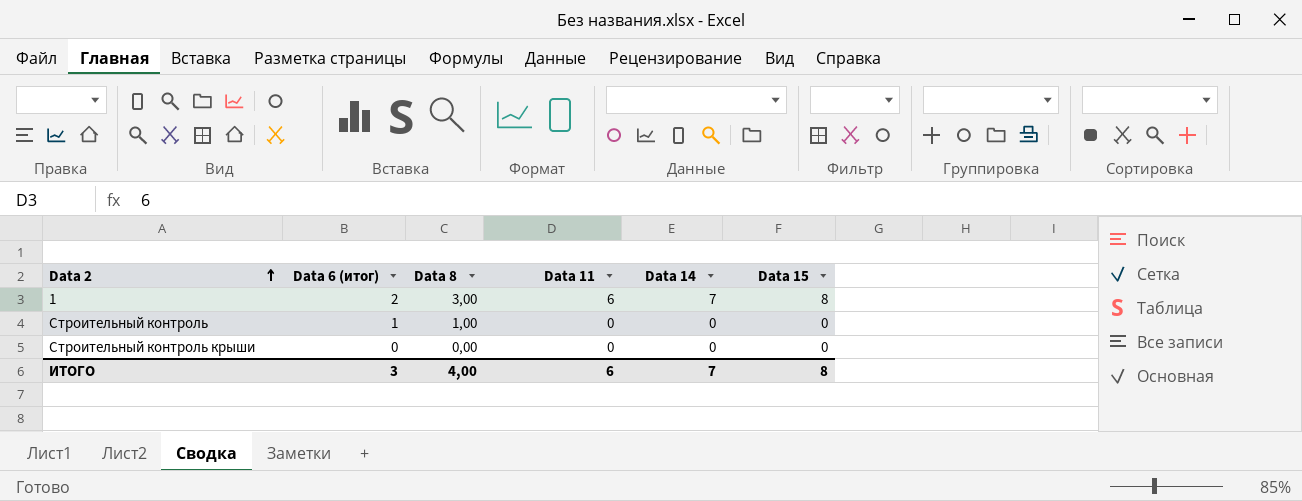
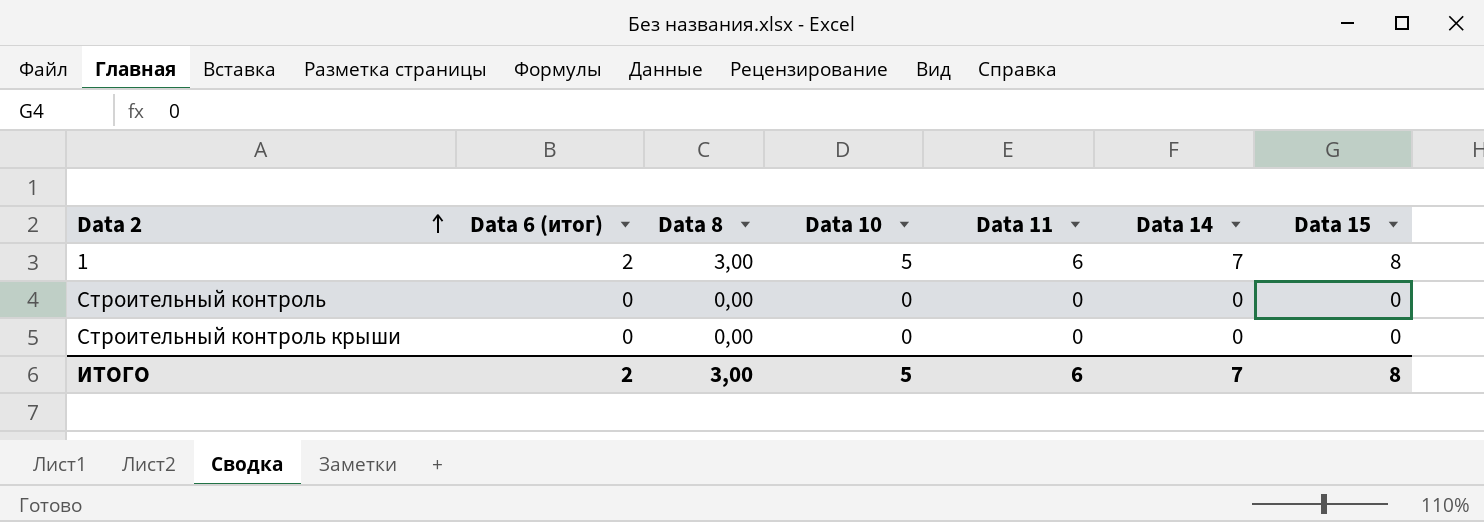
column Data 10 | position: none -> 4
Строительный контроль | Data 6 (итог): 1 -> 0
Строительный контроль | Data 8: 1,00 -> 0,00
ИТОГО | Data 6 (итог): 3 -> 2
ИТОГО | Data 8: 4,00 -> 3,00

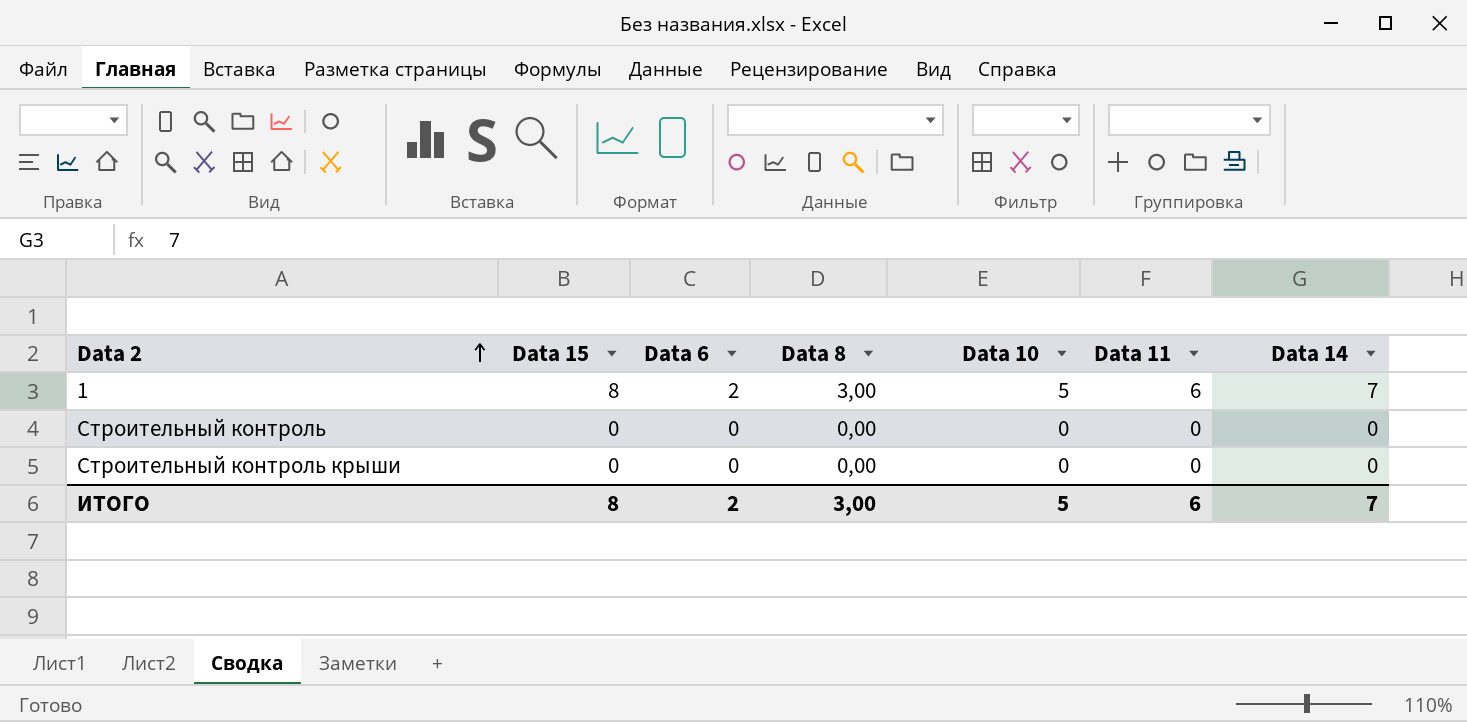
column Data 15 | position: 7 -> 2
column name: Data 6 (итог) -> Data 6

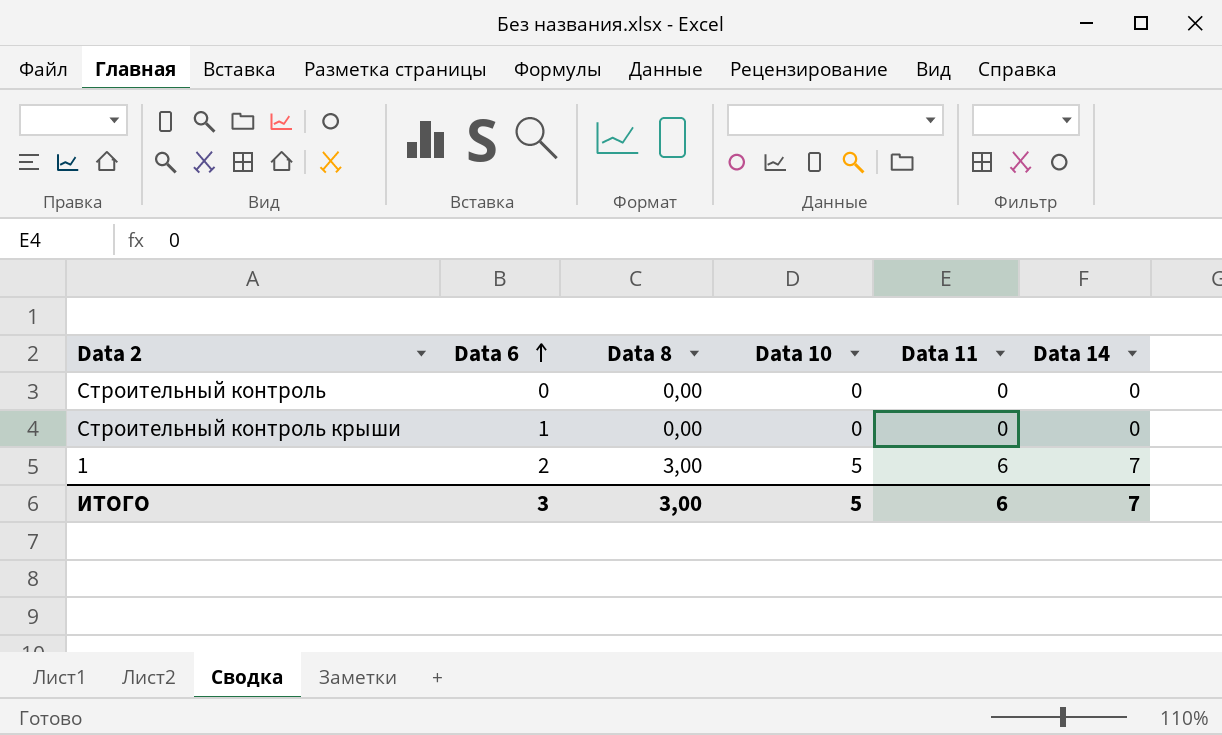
row order: Data 2 ascending -> Data 6 ascending
column Data 15 | position: 2 -> none
Строительный контроль крыши | Data 6: 0 -> 1
ИТОГО | Data 6: 2 -> 3

